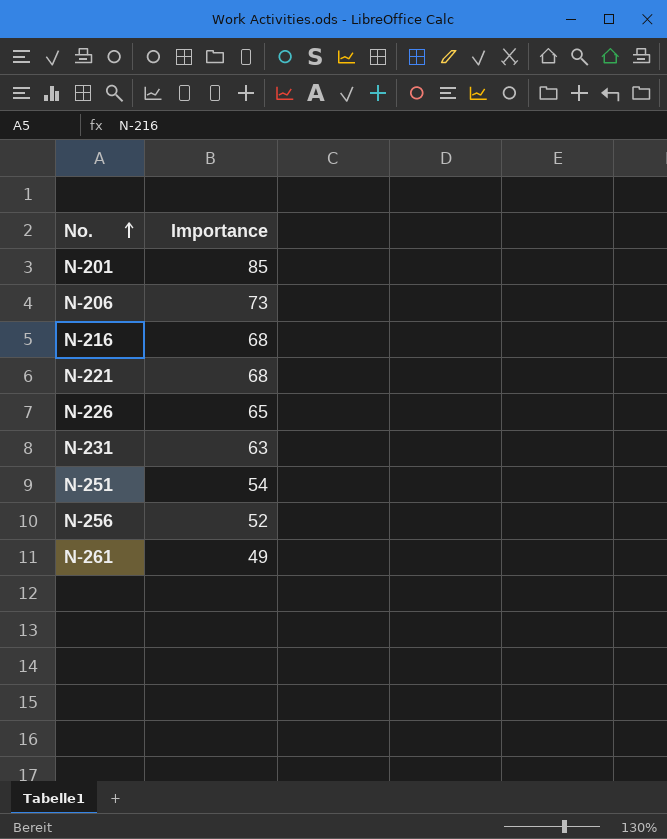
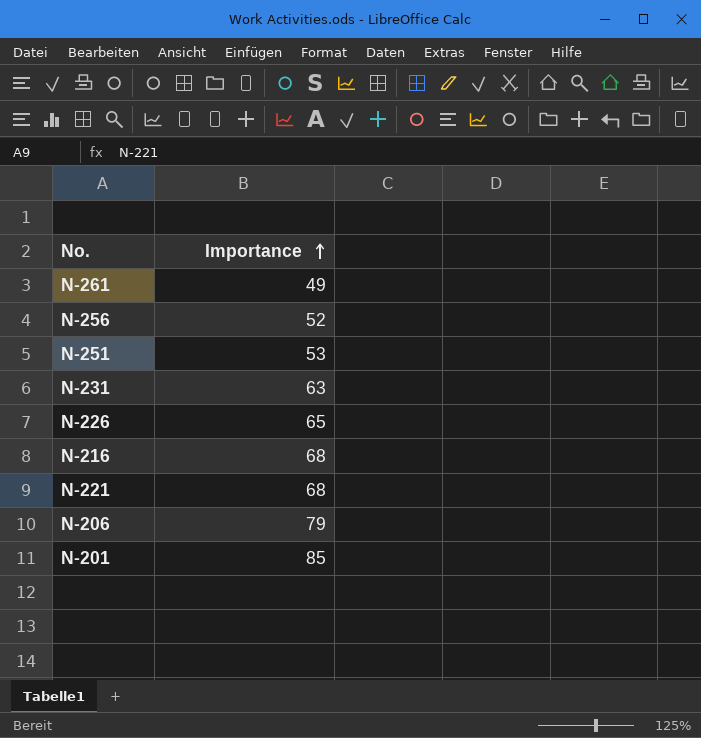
row order: No. ascending -> Importance ascending
N-251 | Importance: 54 -> 53
N-206 | Importance: 73 -> 79

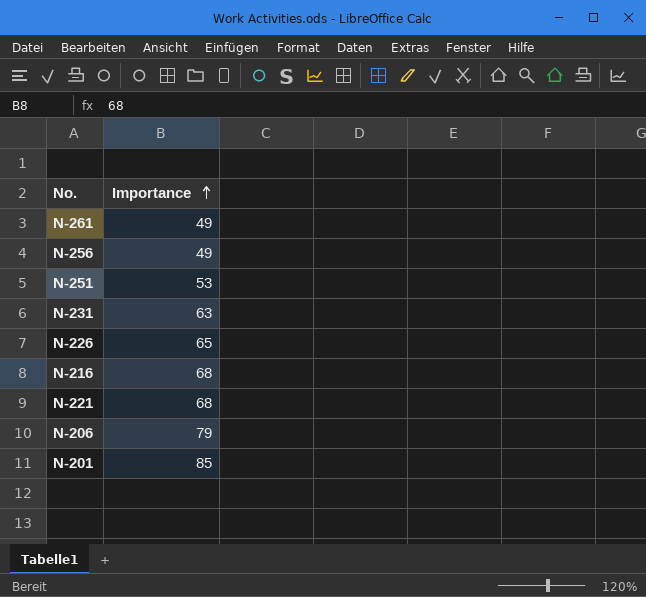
N-256 | Importance: 52 -> 49

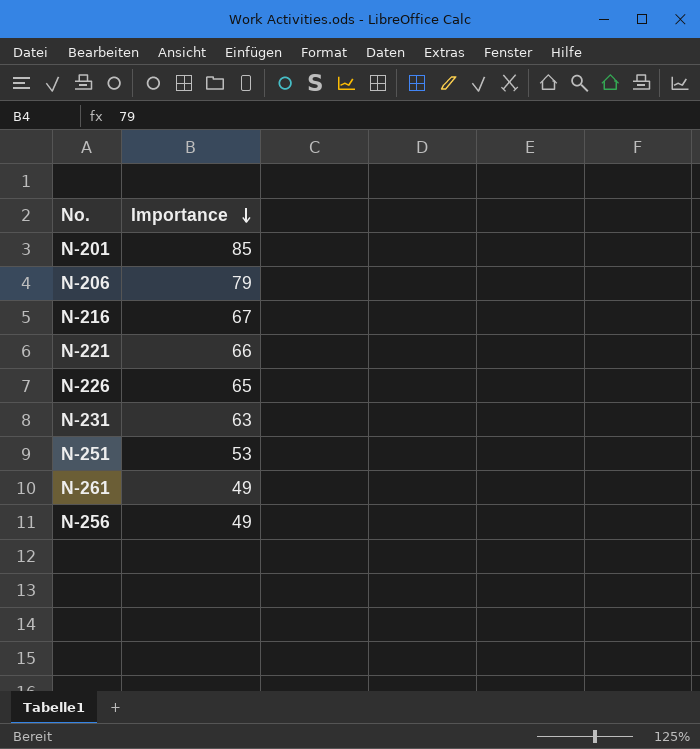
row order: Importance ascending -> Importance descending
N-216 | Importance: 68 -> 67
N-221 | Importance: 68 -> 66

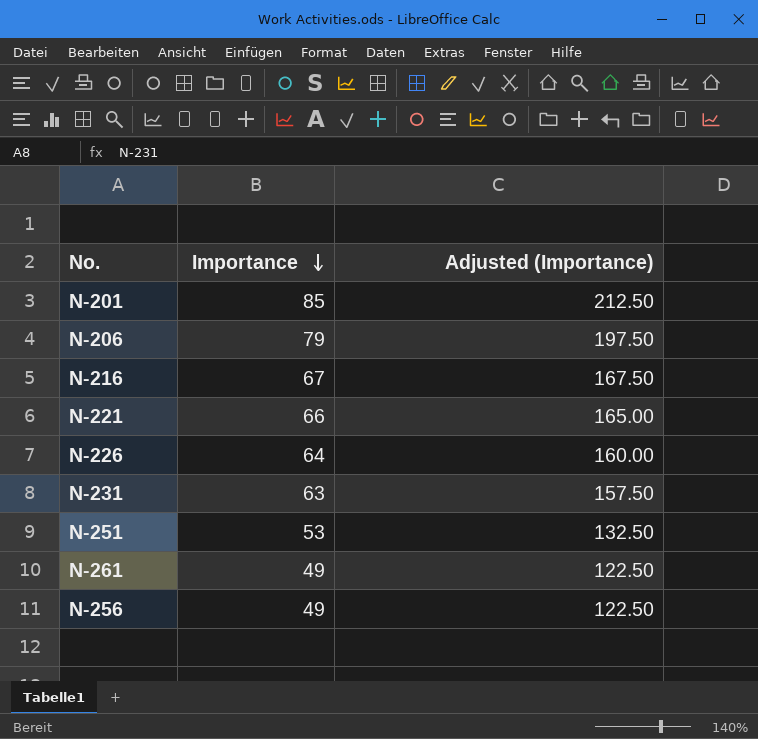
column Adjusted (Importance) | formula: none -> [Importance] * 2.5
N-226 | Importance: 65 -> 64

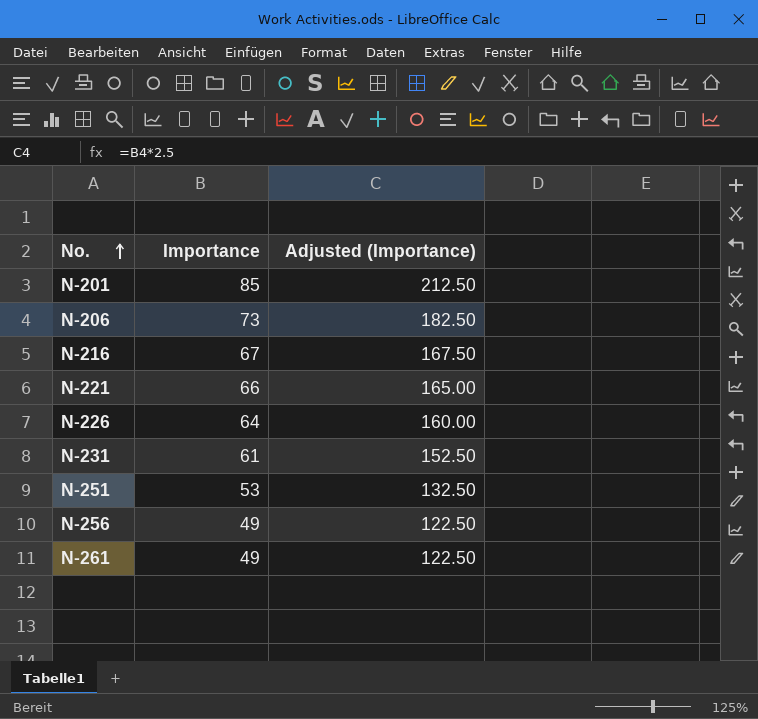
row order: Importance descending -> No. ascending
N-206 | Importance: 79 -> 73
N-206 | Adjusted (Importance): 197.50 -> 182.50
N-231 | Importance: 63 -> 61
N-231 | Adjusted (Importance): 157.50 -> 152.50

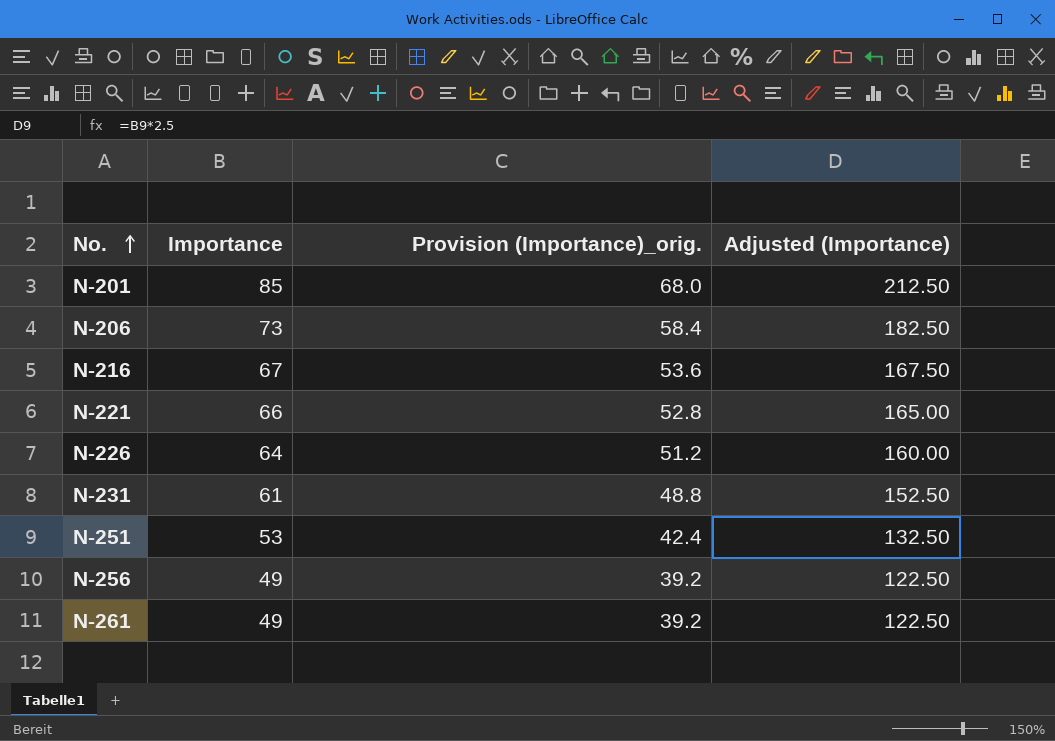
column Provision (Importance)_orig. | formula: none -> [Importance] * 0.8

